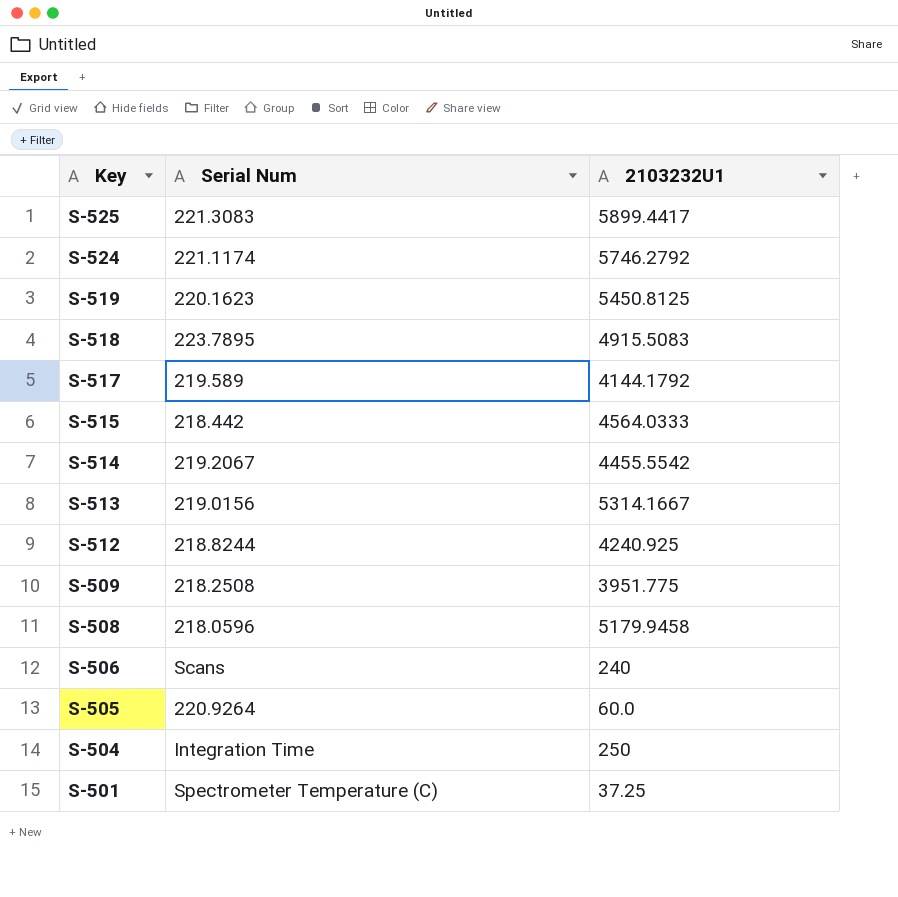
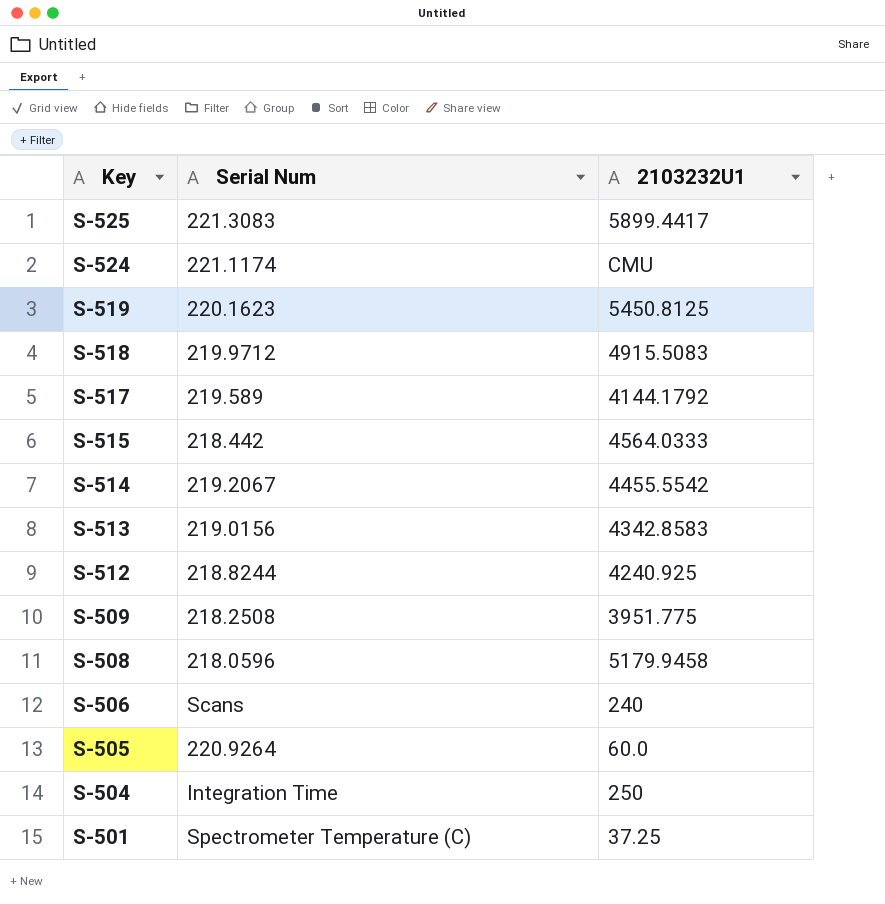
S-524 | 2103232U1: 5746.2792 -> CMU
S-518 | Serial Num: 223.7895 -> 219.9712
S-513 | 2103232U1: 5314.1667 -> 4342.8583

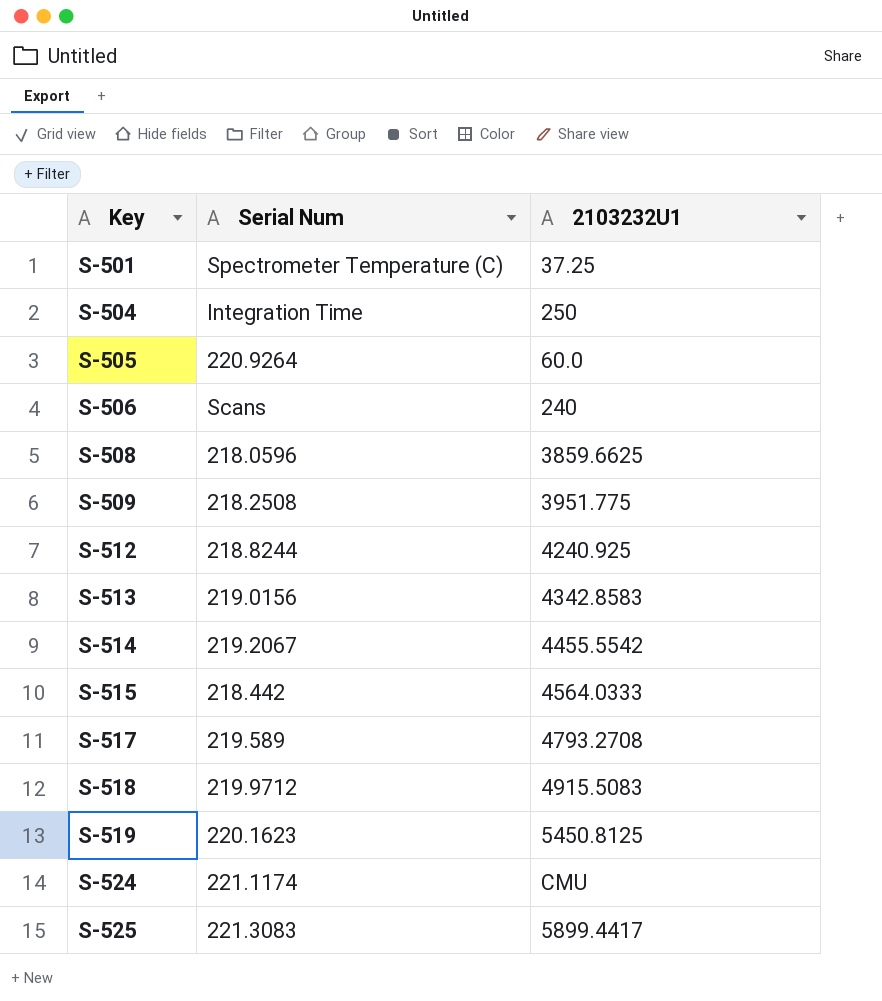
row order: Key descending -> Key ascending
S-508 | 2103232U1: 5179.9458 -> 3859.6625
S-517 | 2103232U1: 4144.1792 -> 4793.2708

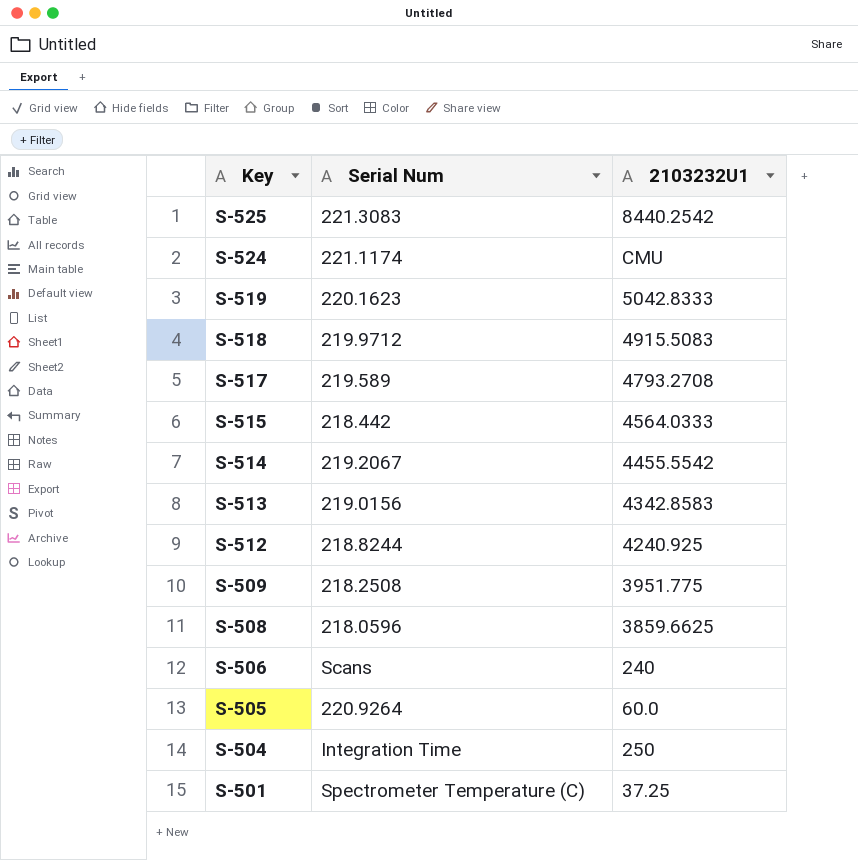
row order: Key ascending -> Key descending
S-525 | 2103232U1: 5899.4417 -> 8440.2542
S-519 | 2103232U1: 5450.8125 -> 5042.8333

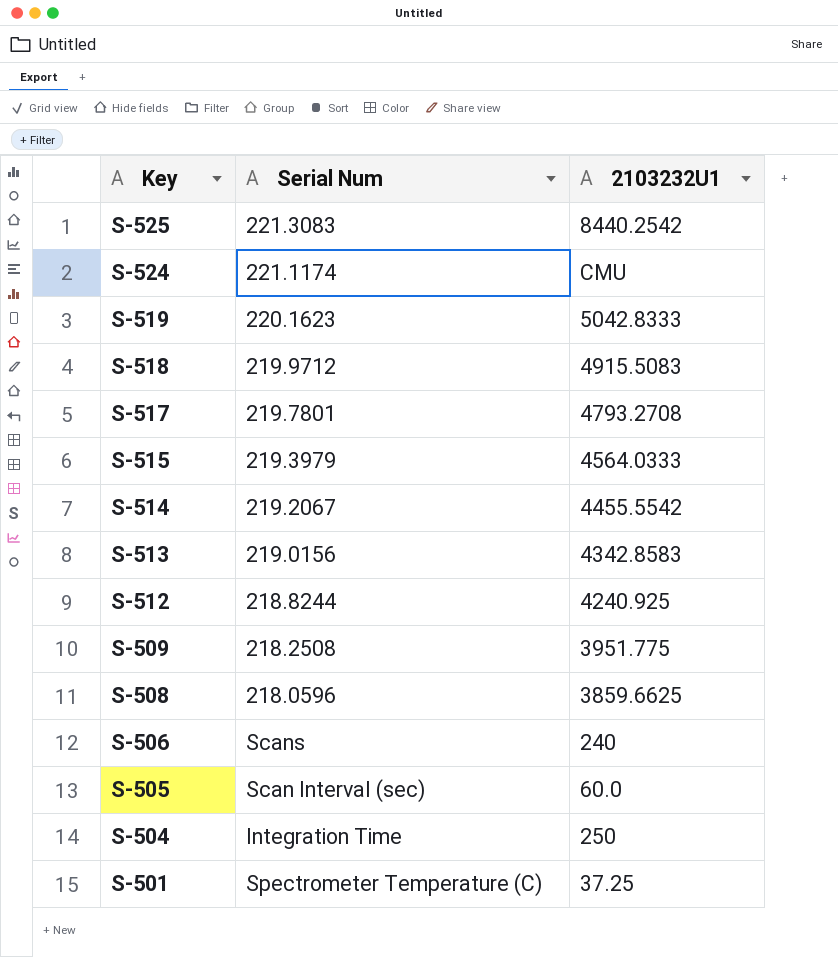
S-517 | Serial Num: 219.589 -> 219.7801
S-515 | Serial Num: 218.442 -> 219.3979
S-505 | Serial Num: 220.9264 -> Scan Interval (sec)

